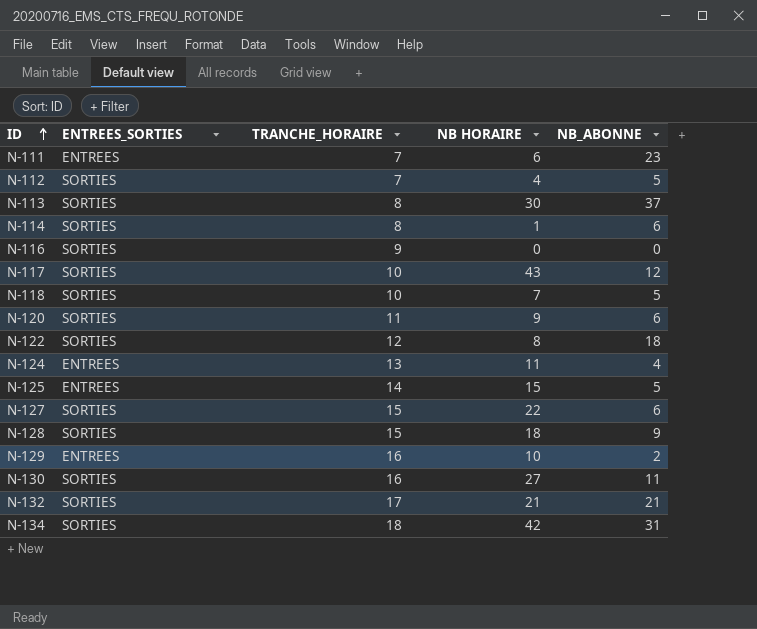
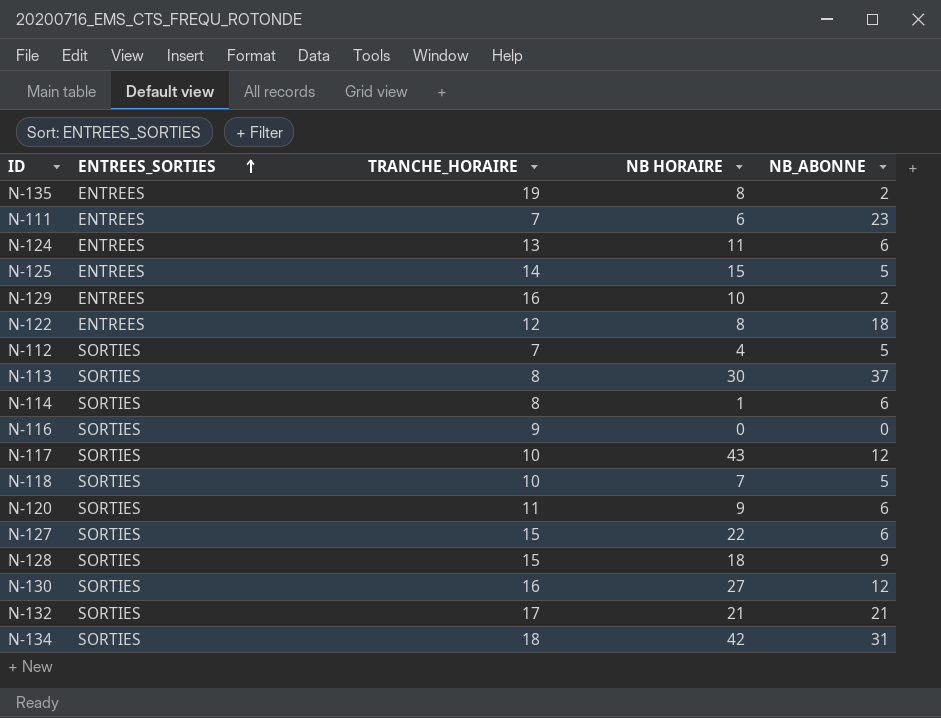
row order: ID ascending -> ENTREES_SORTIES ascending
row N-135: none -> ENTREES | 19 | 8 | 2
N-124 | NB_ABONNE: 4 -> 6
N-122 | ENTREES_SORTIES: SORTIES -> ENTREES
N-130 | NB_ABONNE: 11 -> 12

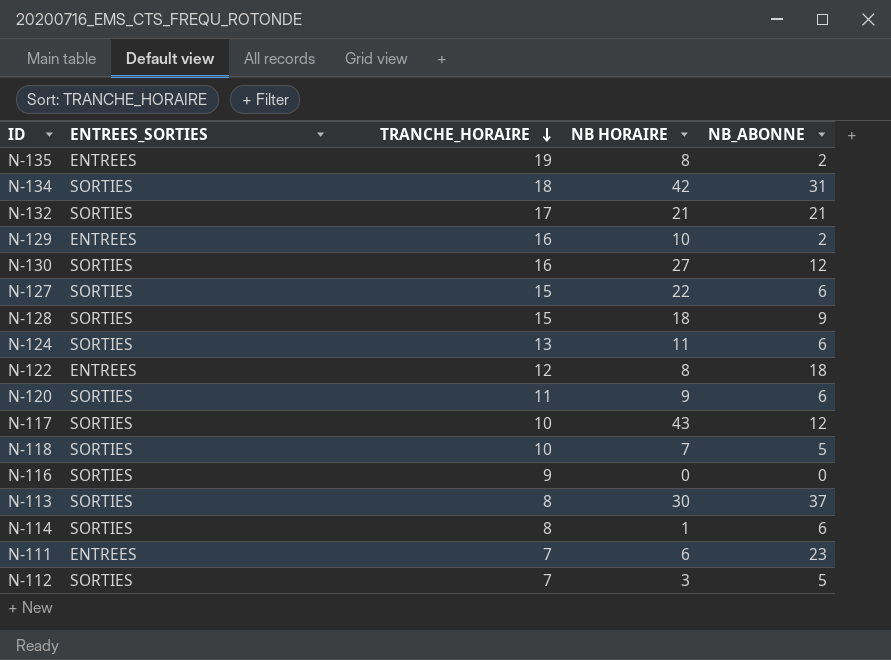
row order: ENTREES_SORTIES ascending -> TRANCHE_HORAIRE descending
row N-125: ENTREES | 14 | 15 | 5 -> none
N-124 | ENTREES_SORTIES: ENTREES -> SORTIES
N-112 | NB HORAIRE: 4 -> 3

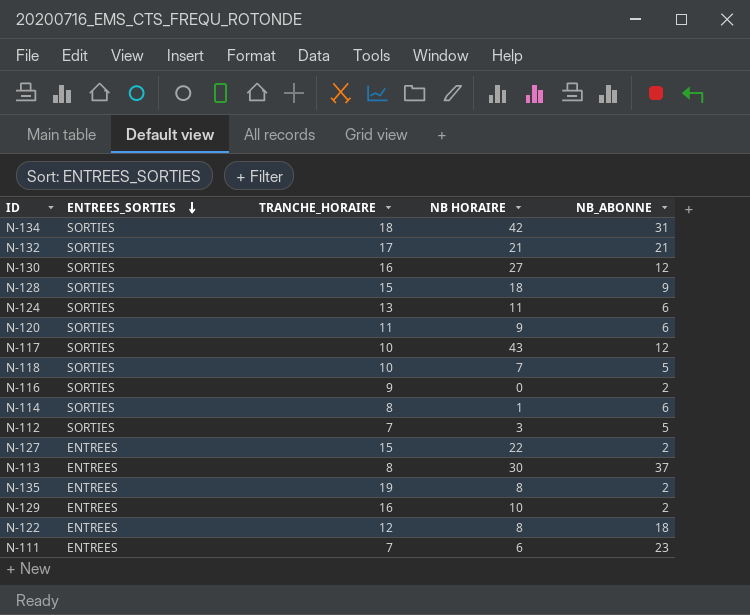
row order: TRANCHE_HORAIRE descending -> ENTREES_SORTIES descending
N-116 | NB_ABONNE: 0 -> 2
N-127 | ENTREES_SORTIES: SORTIES -> ENTREES
N-127 | NB_ABONNE: 6 -> 2
N-113 | ENTREES_SORTIES: SORTIES -> ENTREES

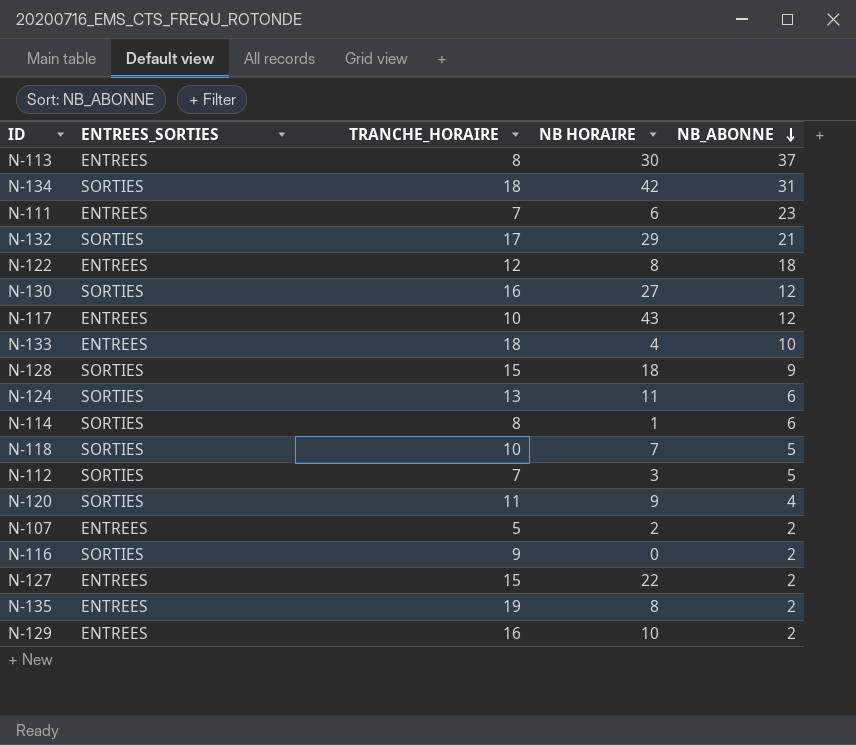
row order: ENTREES_SORTIES descending -> NB_ABONNE descending
N-132 | NB HORAIRE: 21 -> 29
N-117 | ENTREES_SORTIES: SORTIES -> ENTREES
row N-133: none -> ENTREES | 18 | 4 | 10
N-120 | NB_ABONNE: 6 -> 4
row N-107: none -> ENTREES | 5 | 2 | 2

